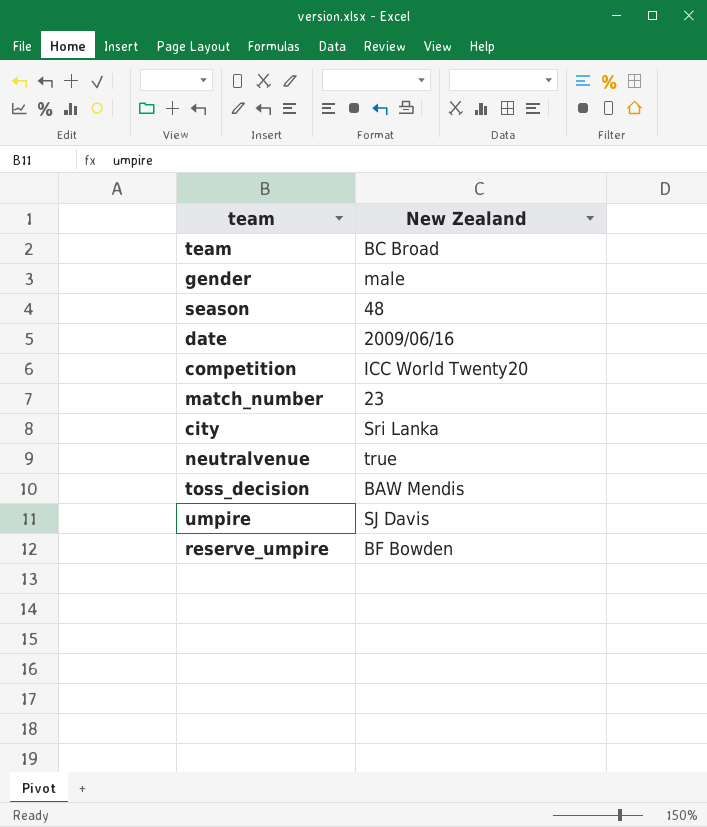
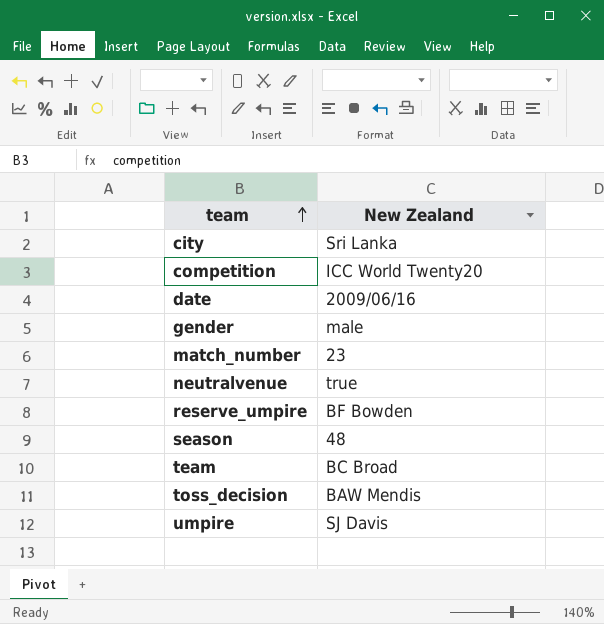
row order: none -> team ascending

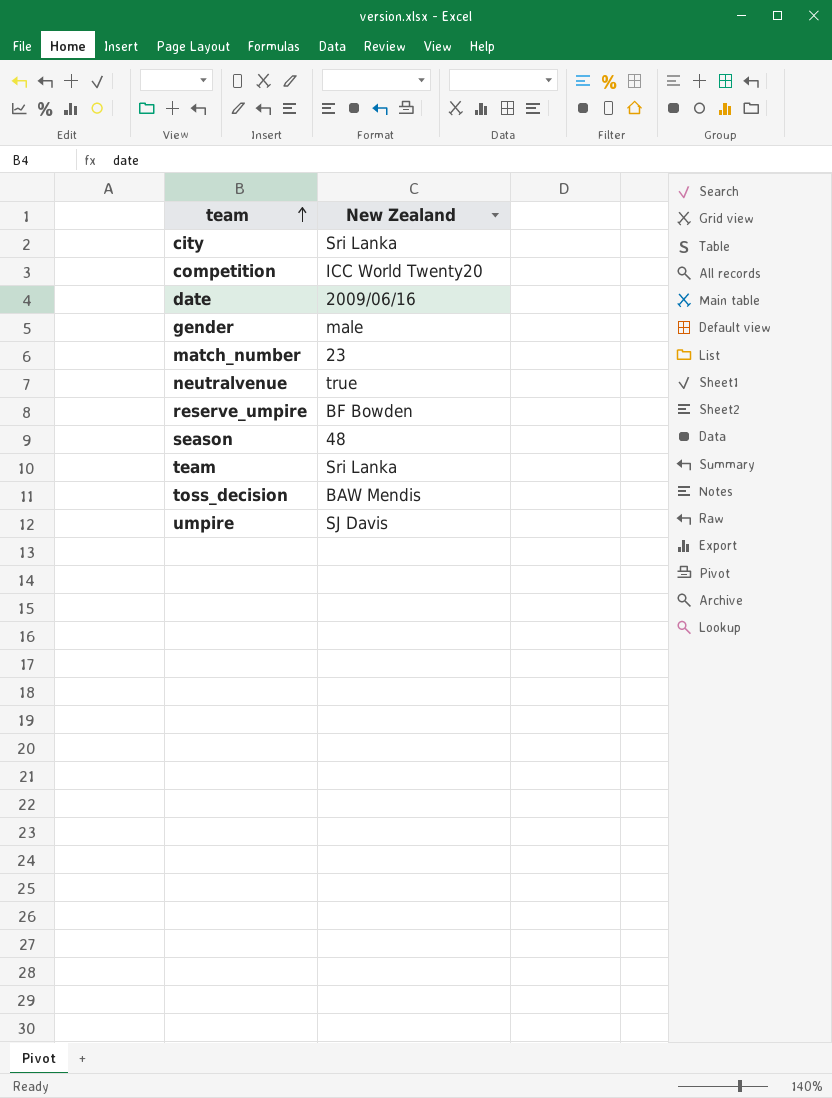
team | New Zealand: BC Broad -> Sri Lanka

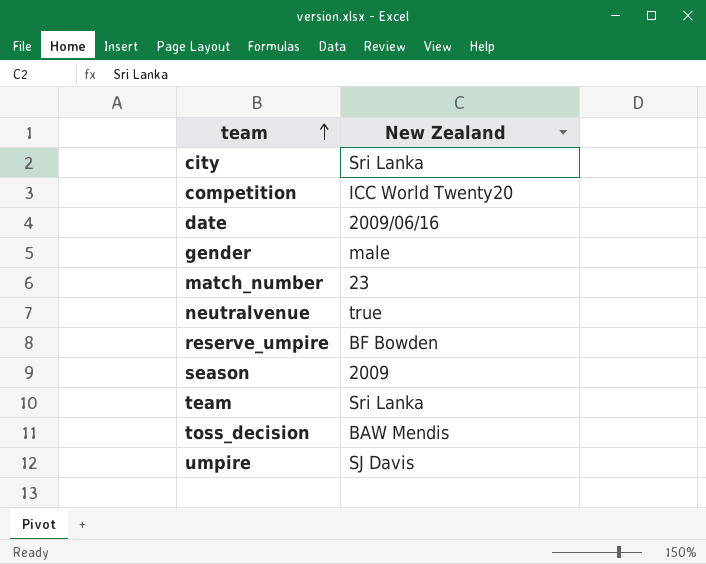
season | New Zealand: 48 -> 2009

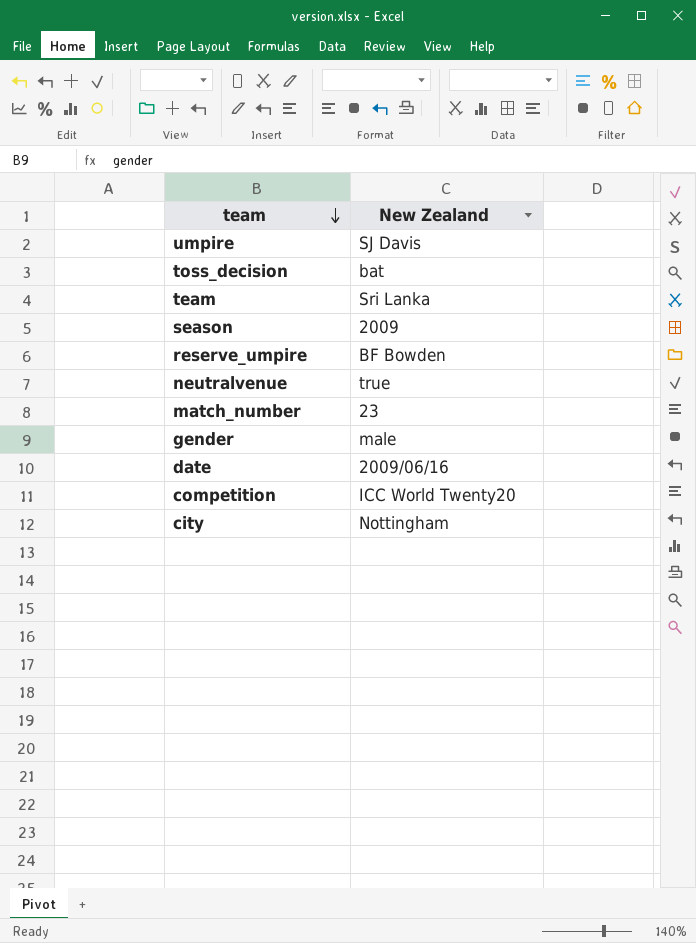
row order: team ascending -> team descending
toss_decision | New Zealand: BAW Mendis -> bat
city | New Zealand: Sri Lanka -> Nottingham

